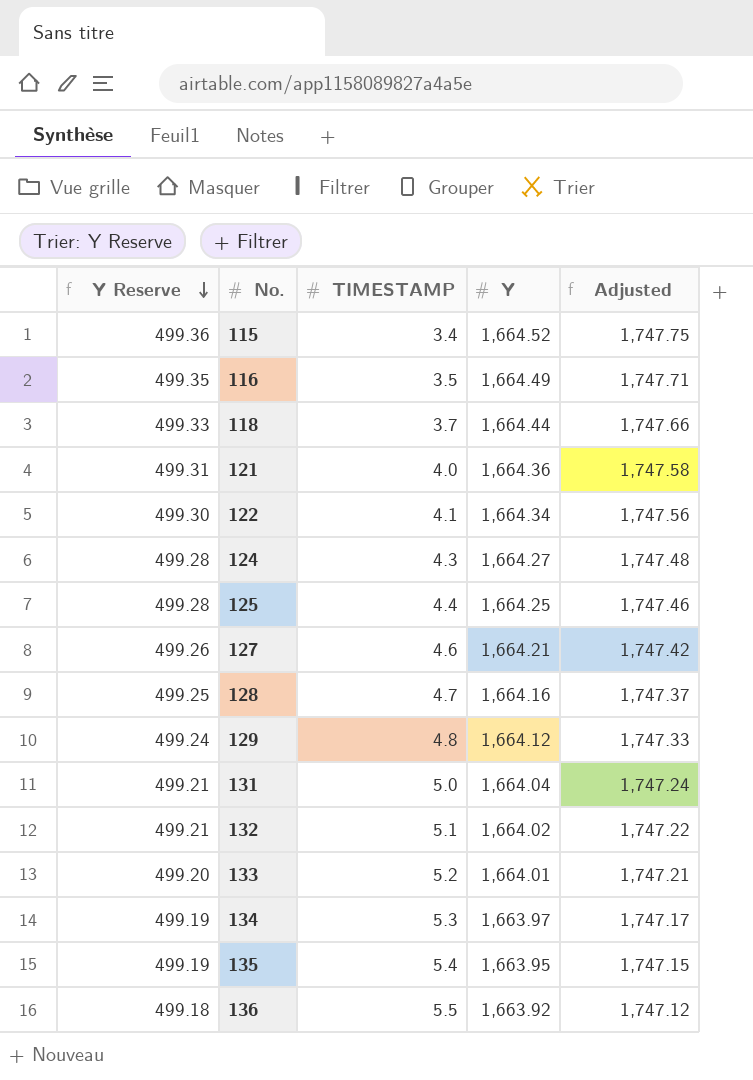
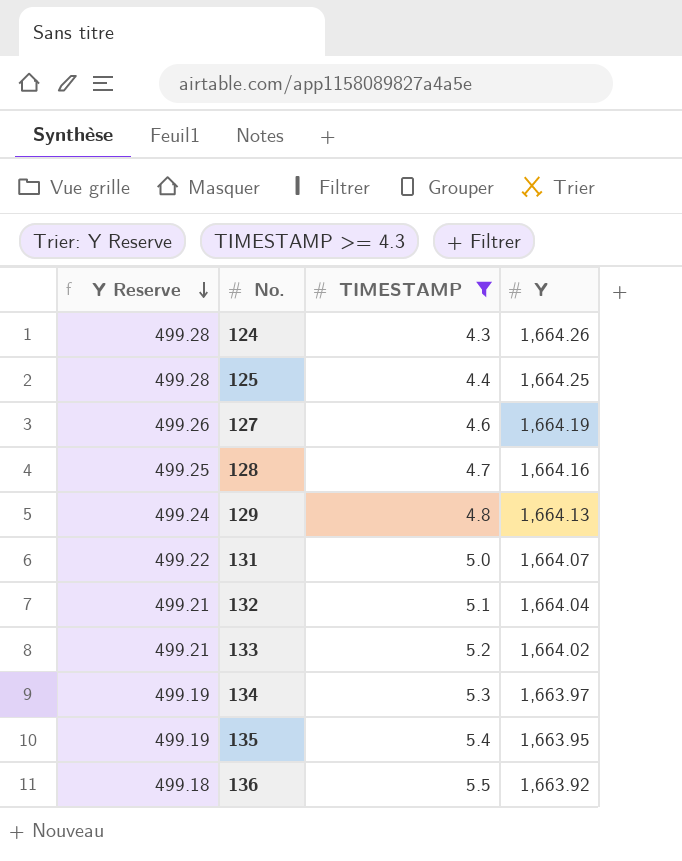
filter: none -> TIMESTAMP >= 4.3
column Adjusted | formula: [Y] * 1.05 -> none
124 | Y: 1,664.27 -> 1,664.26
127 | Y: 1,664.21 -> 1,664.19
129 | Y: 1,664.12 -> 1,664.13
131 | Y Reserve: 499.21 -> 499.22
131 | Y: 1,664.04 -> 1,664.07
132 | Y: 1,664.02 -> 1,664.04
133 | Y Reserve: 499.20 -> 499.21
133 | Y: 1,664.01 -> 1,664.02

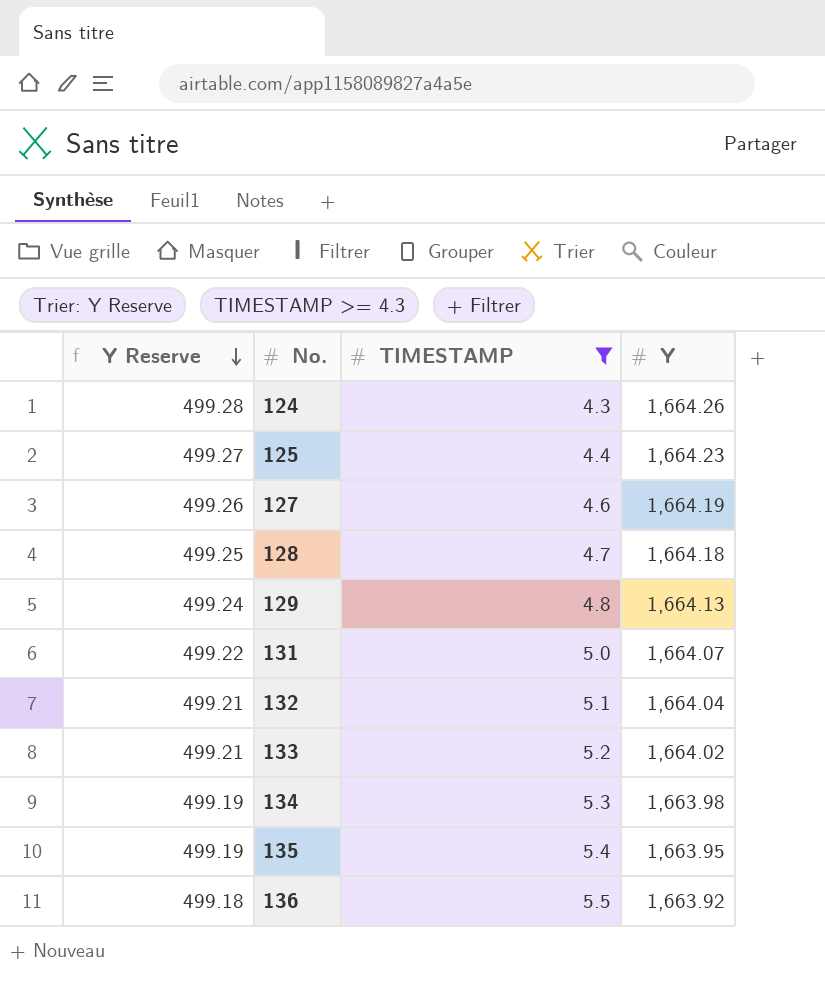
125 | Y Reserve: 499.28 -> 499.27
125 | Y: 1,664.25 -> 1,664.23
128 | Y: 1,664.16 -> 1,664.18
134 | Y: 1,663.97 -> 1,663.98

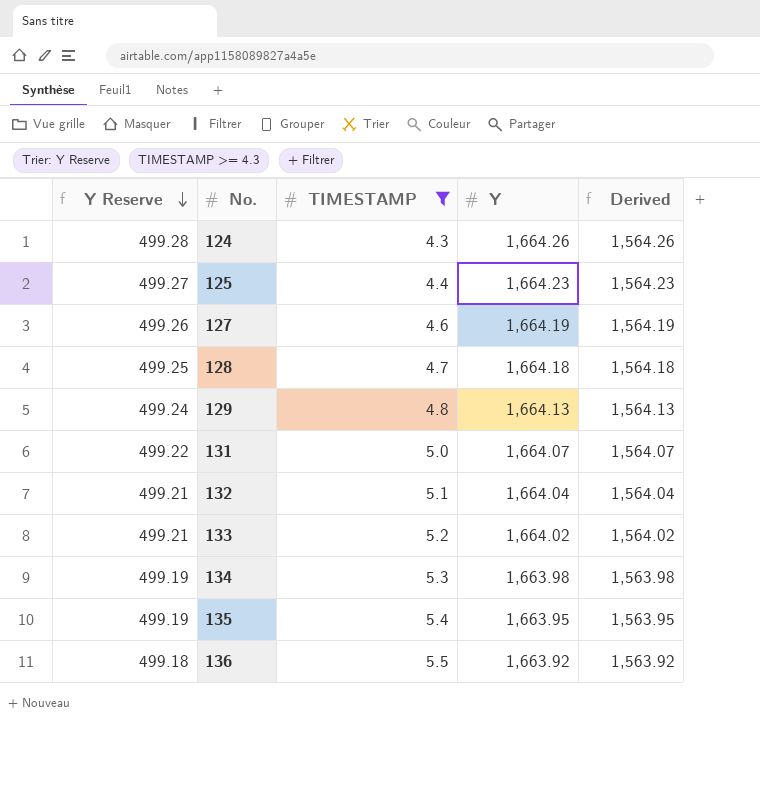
column Derived | formula: none -> [Y] - 100

